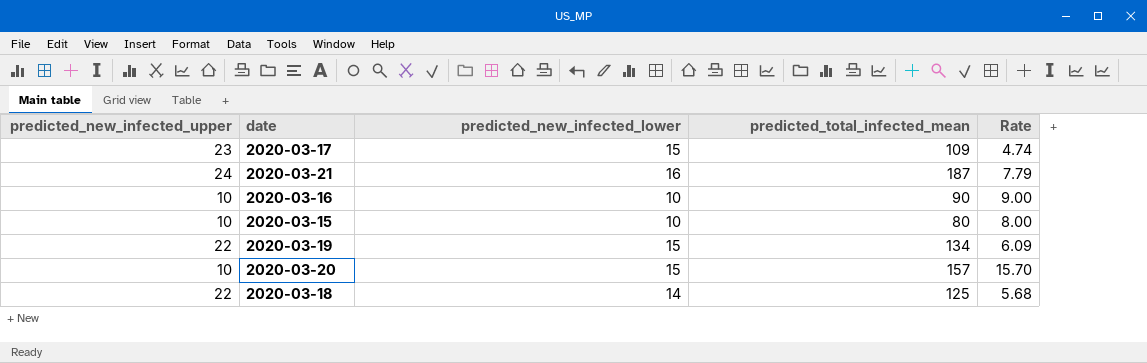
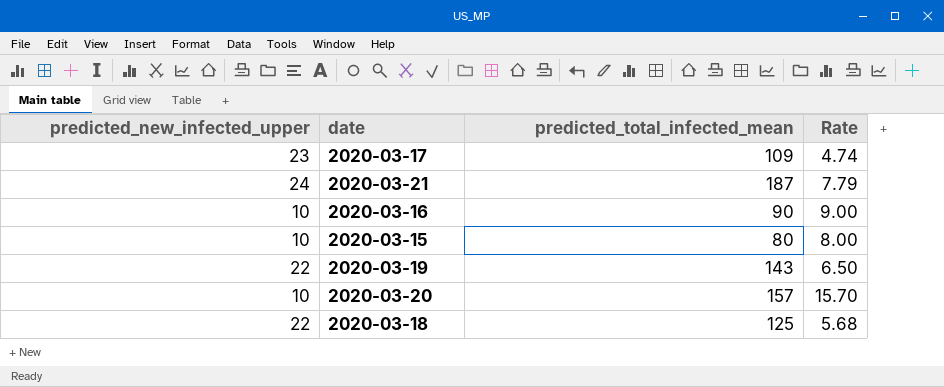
column predicted_new_infected_lower | position: 3 -> none
2020-03-19 | predicted_total_infected_mean: 134 -> 143
2020-03-19 | Rate: 6.09 -> 6.50

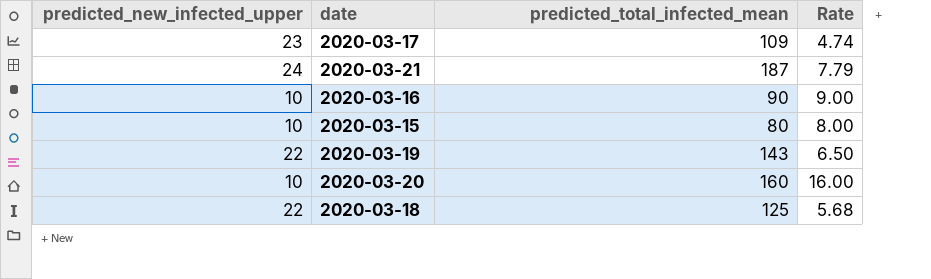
2020-03-20 | predicted_total_infected_mean: 157 -> 160
2020-03-20 | Rate: 15.70 -> 16.00

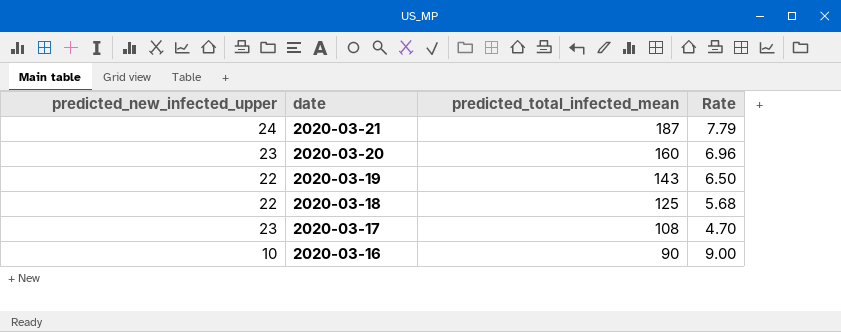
row order: none -> date descending
row 2020-03-15: 10 | 80 | 8.00 -> none
2020-03-20 | predicted_new_infected_upper: 10 -> 23
2020-03-20 | Rate: 16.00 -> 6.96
2020-03-17 | predicted_total_infected_mean: 109 -> 108
2020-03-17 | Rate: 4.74 -> 4.70

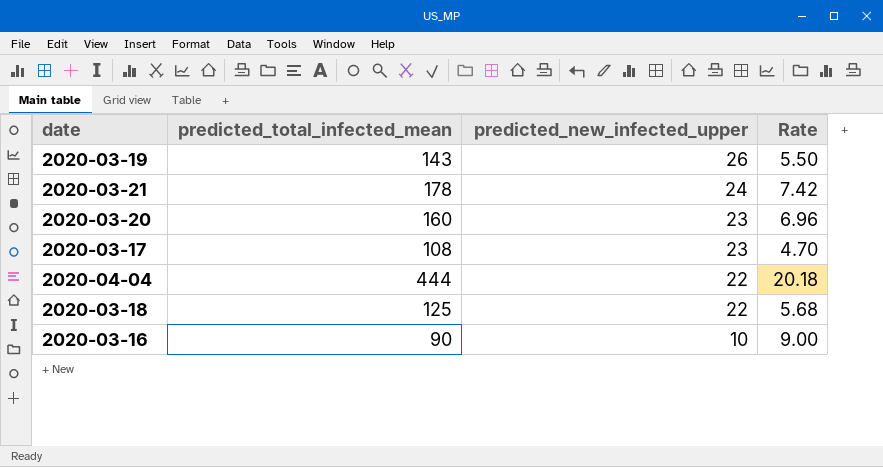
row order: date descending -> predicted_new_infected_upper descending
column predicted_new_infected_upper | position: 1 -> 3
2020-03-19 | predicted_new_infected_upper: 22 -> 26
2020-03-19 | Rate: 6.50 -> 5.50
2020-03-21 | predicted_total_infected_mean: 187 -> 178
2020-03-21 | Rate: 7.79 -> 7.42
row 2020-04-04: none -> 444 | 22 | 20.18

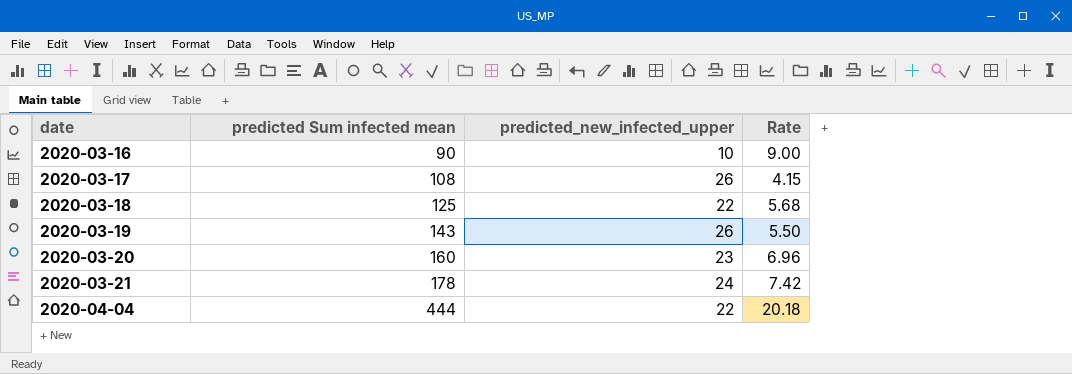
row order: predicted_new_infected_upper descending -> date ascending
column name: predicted_total_infected_mean -> predicted Sum infected mean
2020-03-17 | predicted_new_infected_upper: 23 -> 26
2020-03-17 | Rate: 4.70 -> 4.15

